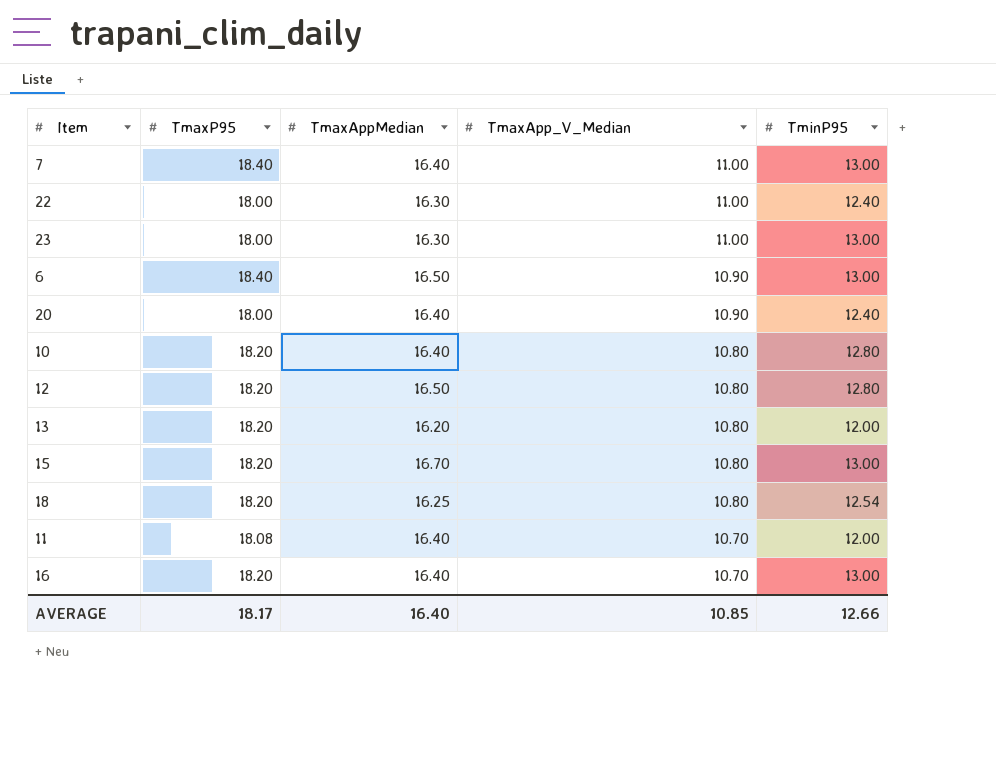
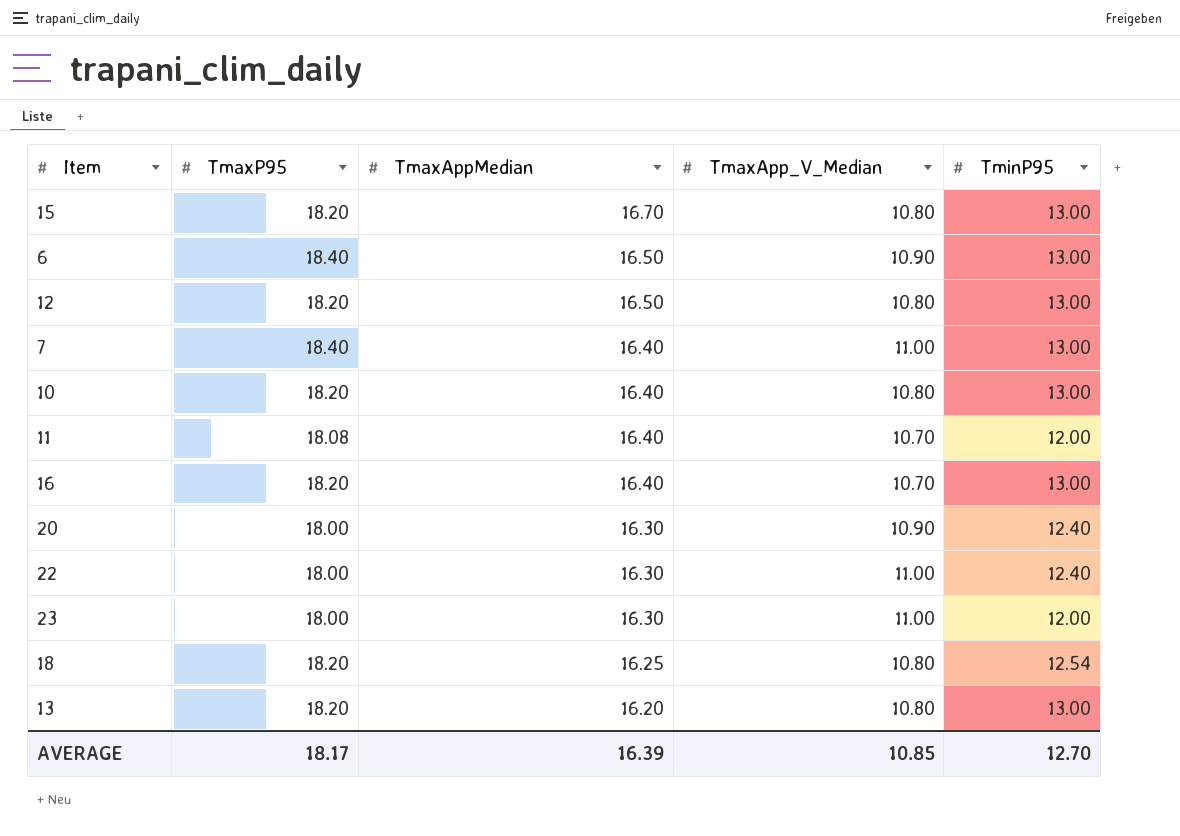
row order: TmaxApp_V_Median descending -> TmaxAppMedian descending
12 | TminP95: 12.80 -> 13.00
10 | TminP95: 12.80 -> 13.00
20 | TmaxAppMedian: 16.40 -> 16.30
23 | TminP95: 13.00 -> 12.00
13 | TminP95: 12.00 -> 13.00
AVERAGE | TmaxAppMedian: 16.40 -> 16.39
AVERAGE | TminP95: 12.66 -> 12.70

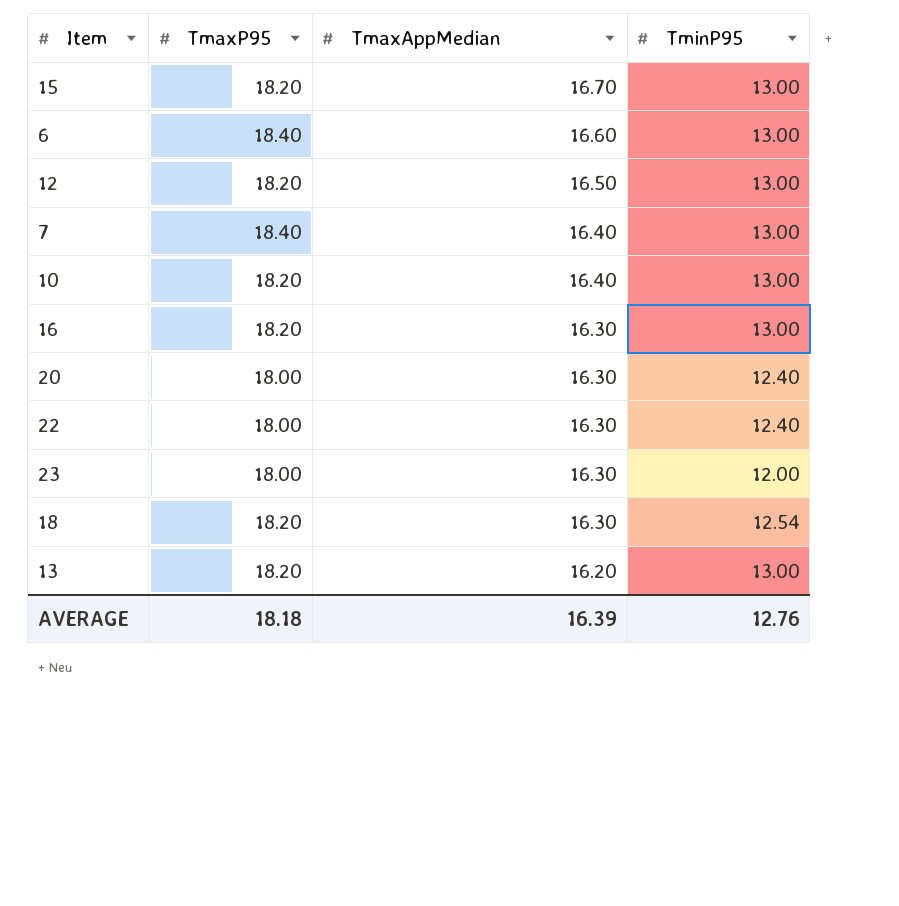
column TmaxApp_V_Median | position: 4 -> none
row 11: 18.08 | 16.40 | 10.70 | 12.00 -> none
6 | TmaxAppMedian: 16.50 -> 16.60
16 | TmaxAppMedian: 16.40 -> 16.30
18 | TmaxAppMedian: 16.25 -> 16.30
AVERAGE | TmaxP95: 18.17 -> 18.18
AVERAGE | TminP95: 12.70 -> 12.76

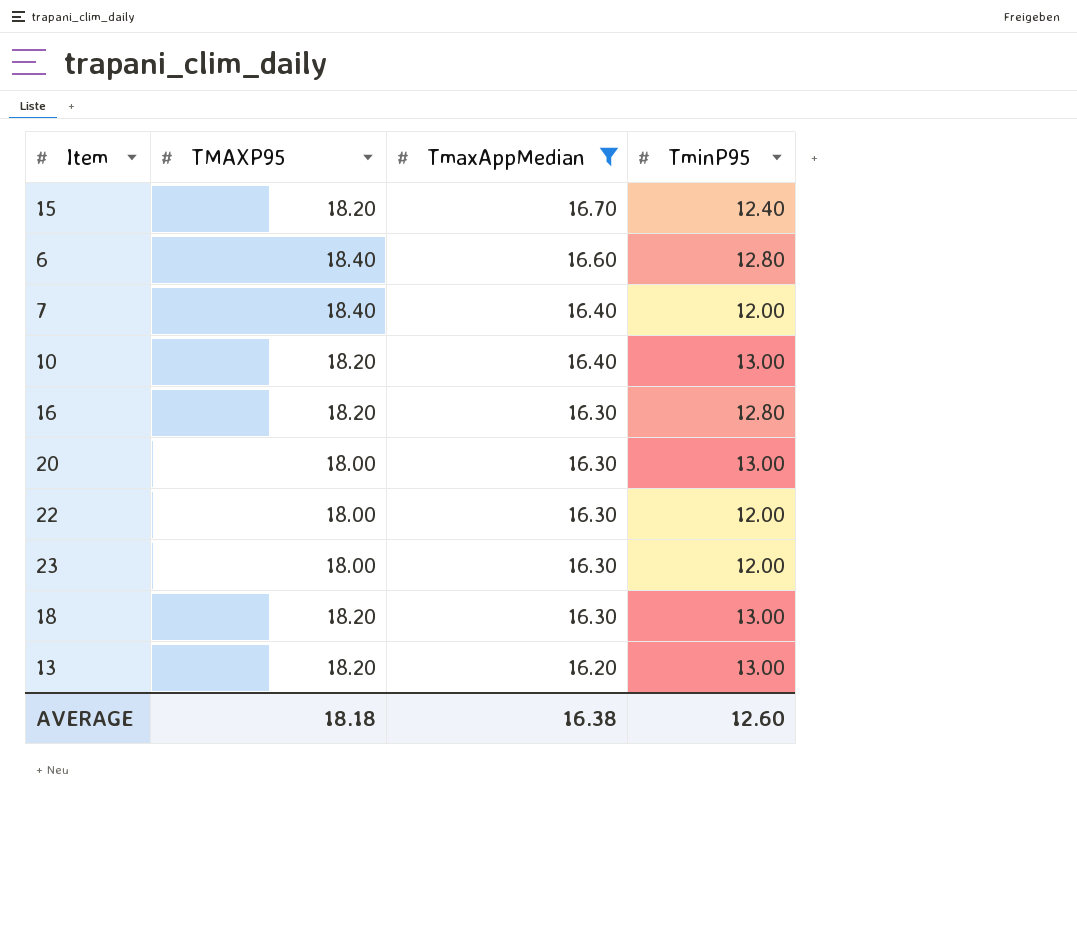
filter: none -> TmaxAppMedian != 16.50
column name: TmaxP95 -> TMAXP95
15 | TminP95: 13.00 -> 12.40
6 | TminP95: 13.00 -> 12.80
7 | TminP95: 13.00 -> 12.00
16 | TminP95: 13.00 -> 12.80
20 | TminP95: 12.40 -> 13.00
22 | TminP95: 12.40 -> 12.00
18 | TminP95: 12.54 -> 13.00
AVERAGE | TmaxAppMedian: 16.39 -> 16.38
AVERAGE | TminP95: 12.76 -> 12.60

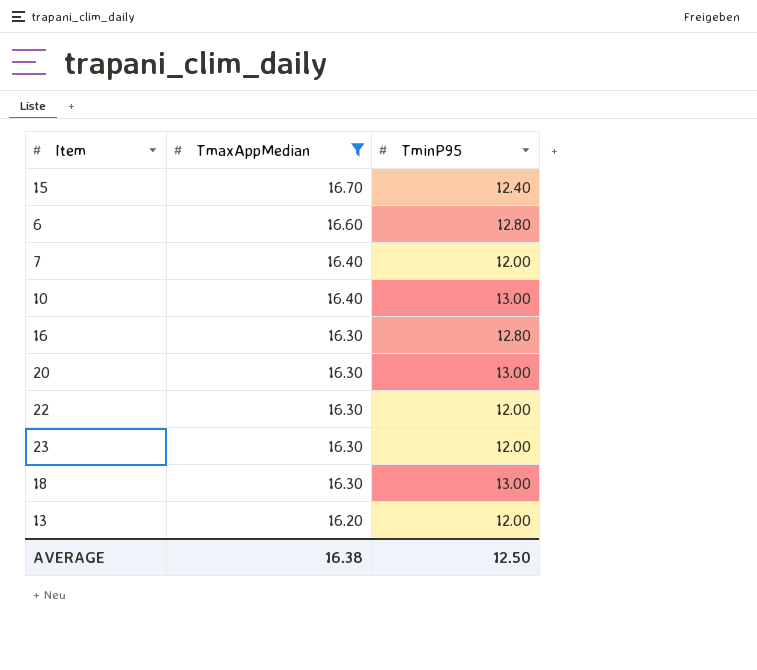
column TMAXP95 | position: 2 -> none
13 | TminP95: 13.00 -> 12.00
AVERAGE | TminP95: 12.60 -> 12.50

